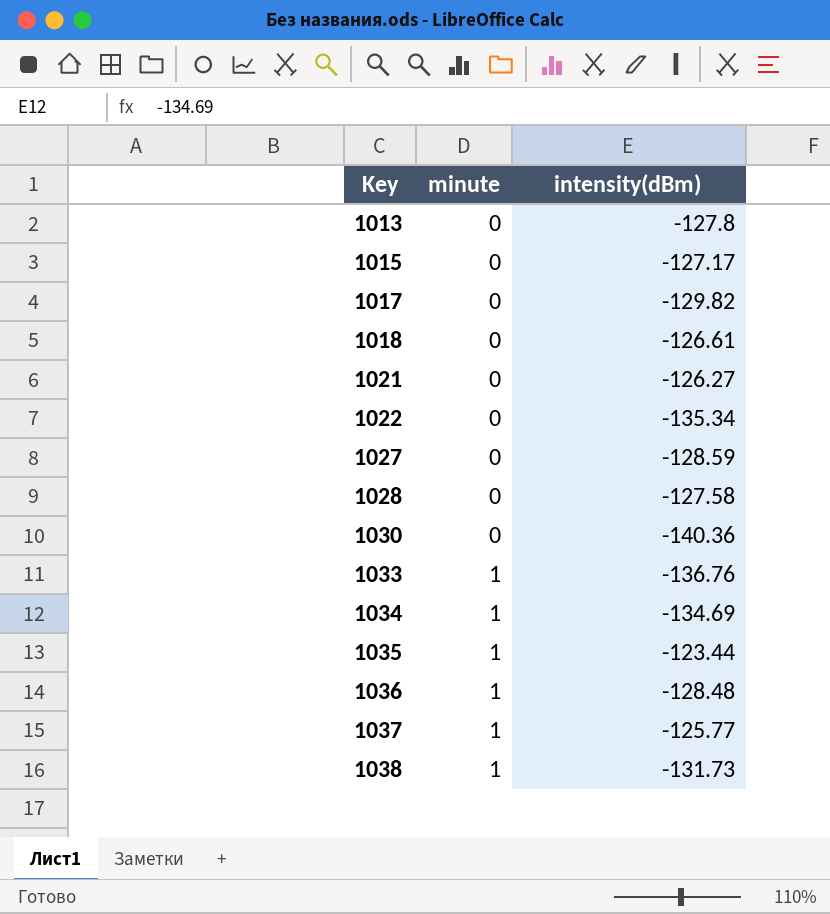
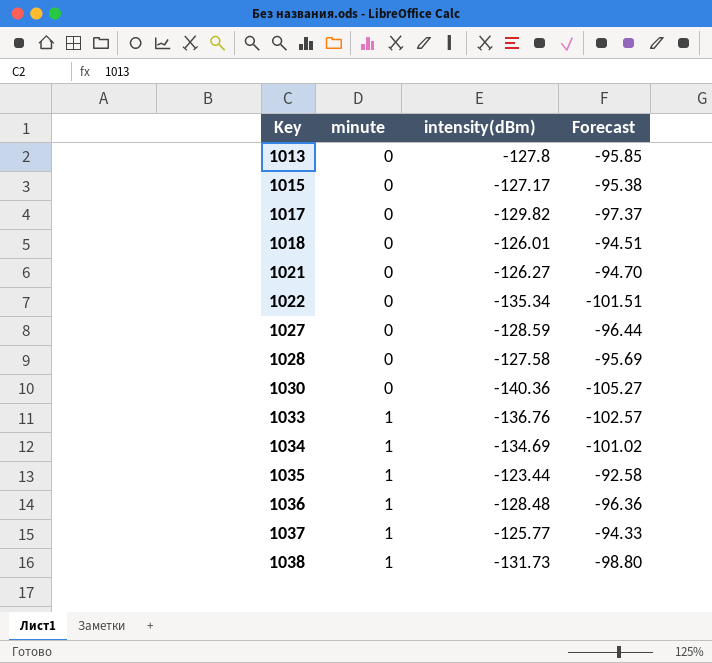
column Forecast | formula: none -> [intensity(dBm)] * 0.75
1018 | intensity(dBm): -126.61 -> -126.01

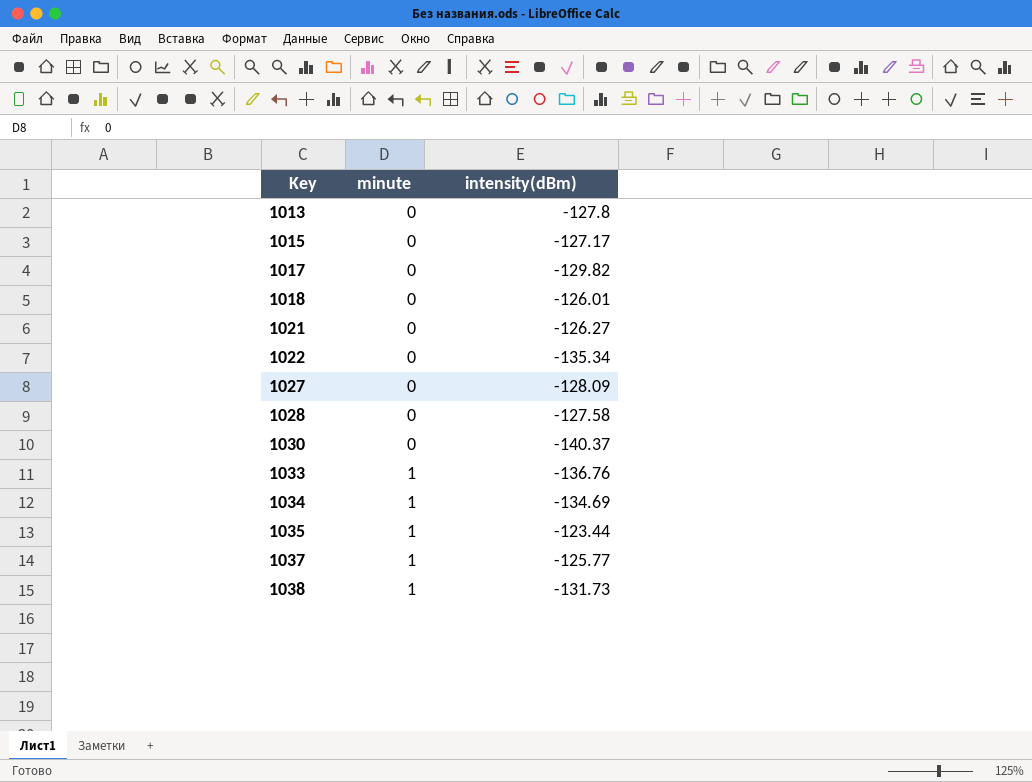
column Forecast | formula: [intensity(dBm)] * 0.75 -> none
row 1036: 1 | -128.48 | -96.36 -> none
1027 | intensity(dBm): -128.59 -> -128.09
1030 | intensity(dBm): -140.36 -> -140.37

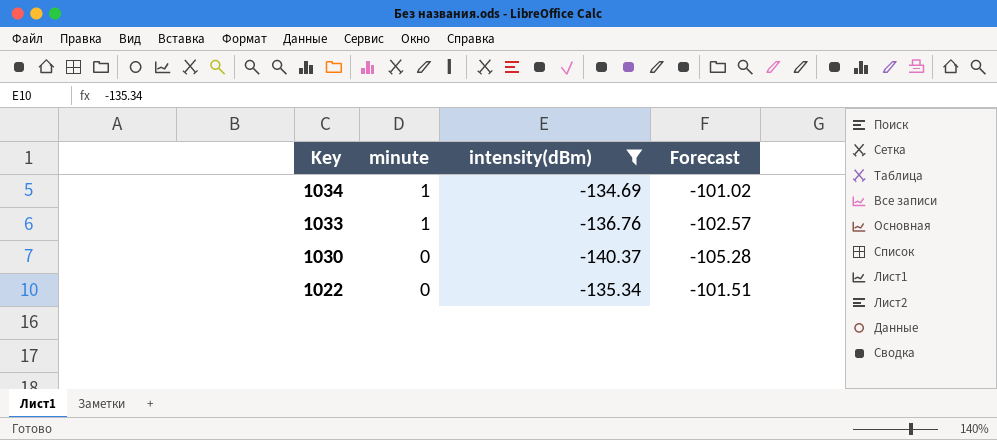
filter: none -> intensity(dBm) <= -134.69
row order: Key ascending -> Key descending
column Forecast | formula: none -> [intensity(dBm)] * 0.75

